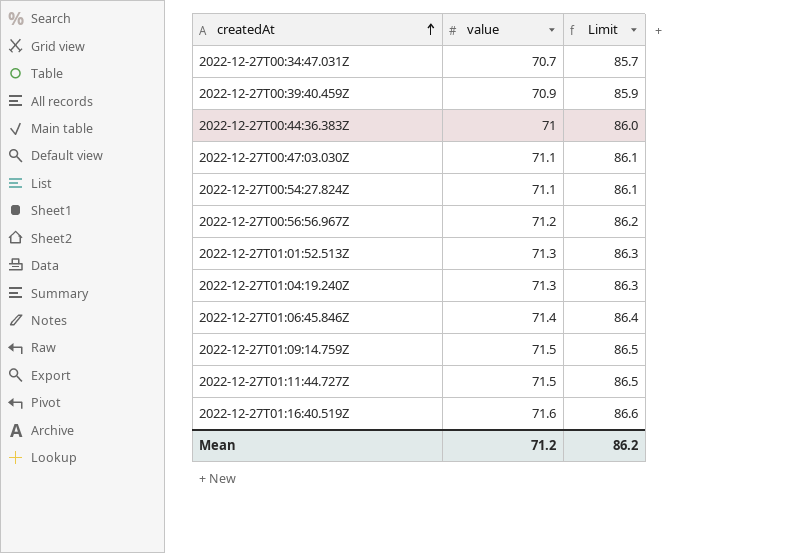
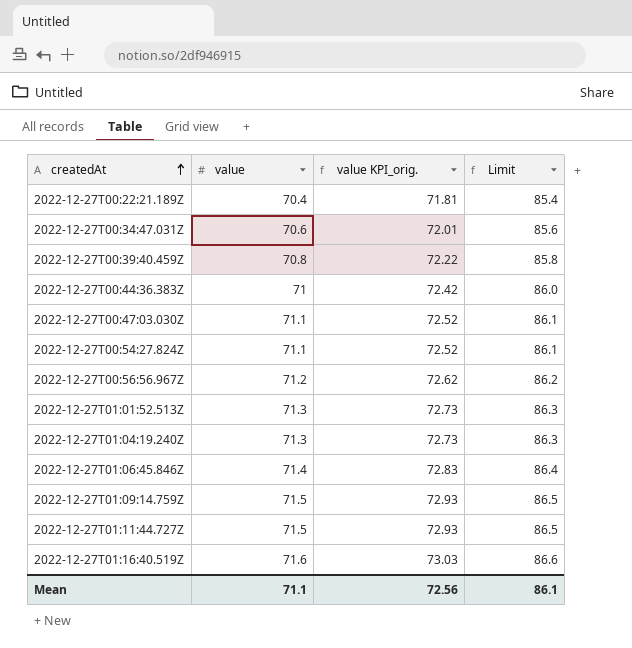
column value KPI_orig. | formula: none -> [value] * 1.02
row 2022-12-27T00:22:21.189Z: none -> 70.4 | 71.81 | 85.4
2022-12-27T00:34:47.031Z | value: 70.7 -> 70.6
2022-12-27T00:34:47.031Z | Limit: 85.7 -> 85.6
2022-12-27T00:39:40.459Z | value: 70.9 -> 70.8
2022-12-27T00:39:40.459Z | Limit: 85.9 -> 85.8
Mean | value: 71.2 -> 71.1
Mean | Limit: 86.2 -> 86.1

